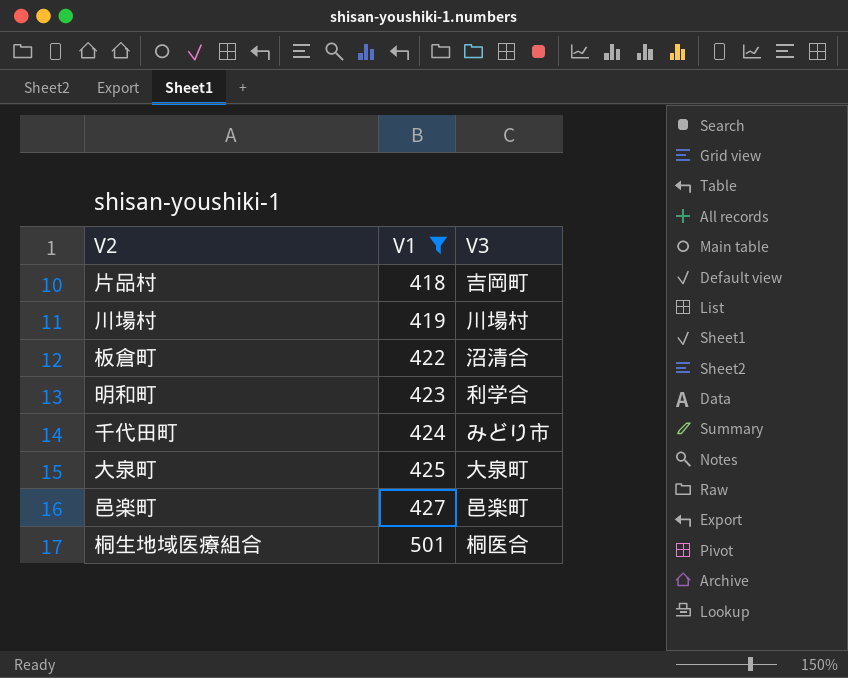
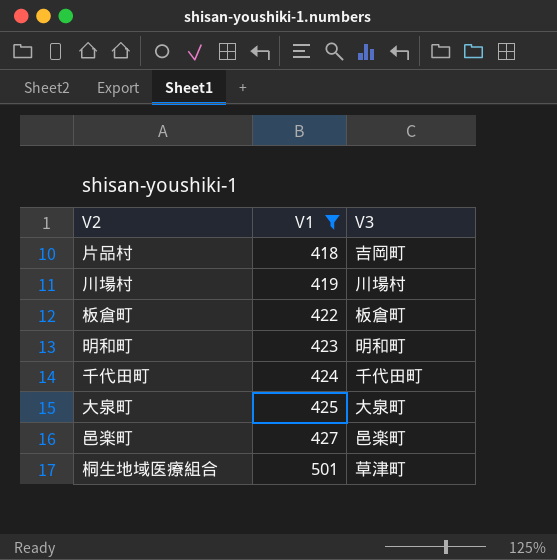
板倉町 | V3: 沼清合 -> 板倉町
明和町 | V3: 利学合 -> 明和町
千代田町 | V3: みどり市 -> 千代田町
桐生地域医療組合 | V3: 桐医合 -> 草津町

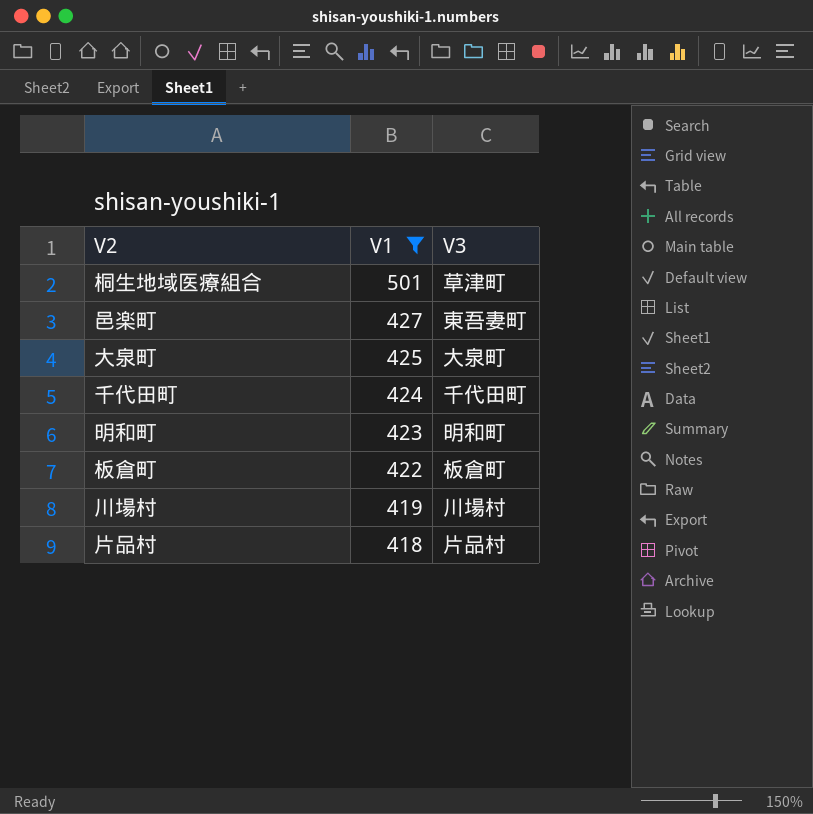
row order: V1 ascending -> V1 descending
邑楽町 | V3: 邑楽町 -> 東吾妻町
片品村 | V3: 吉岡町 -> 片品村

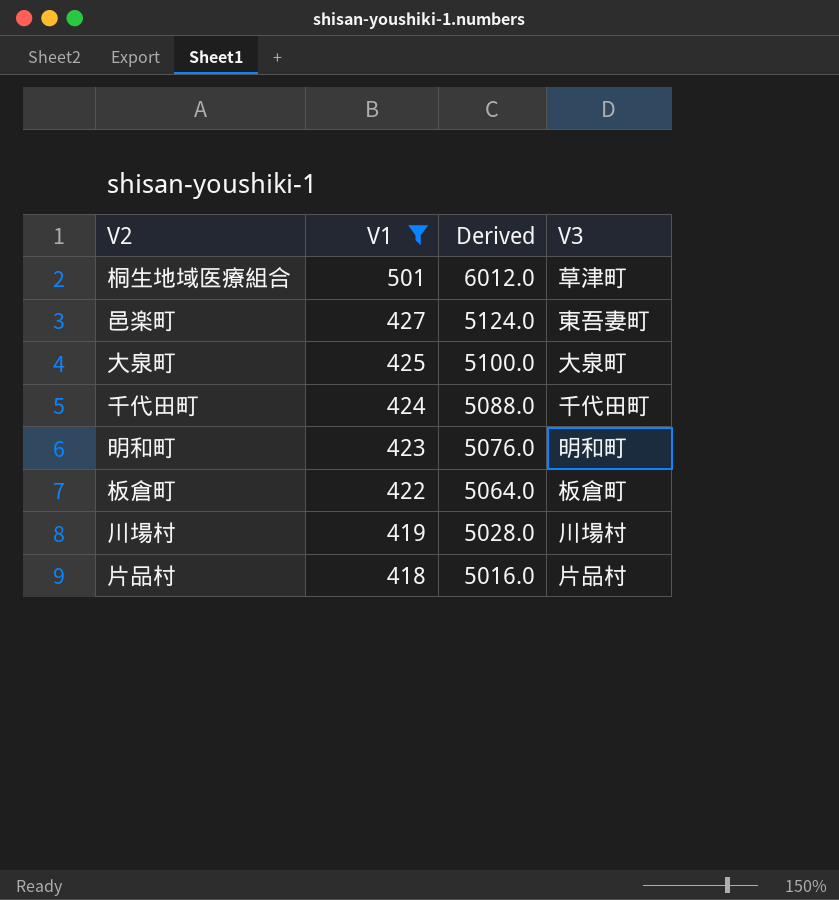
column Derived | formula: none -> [V1] * 12

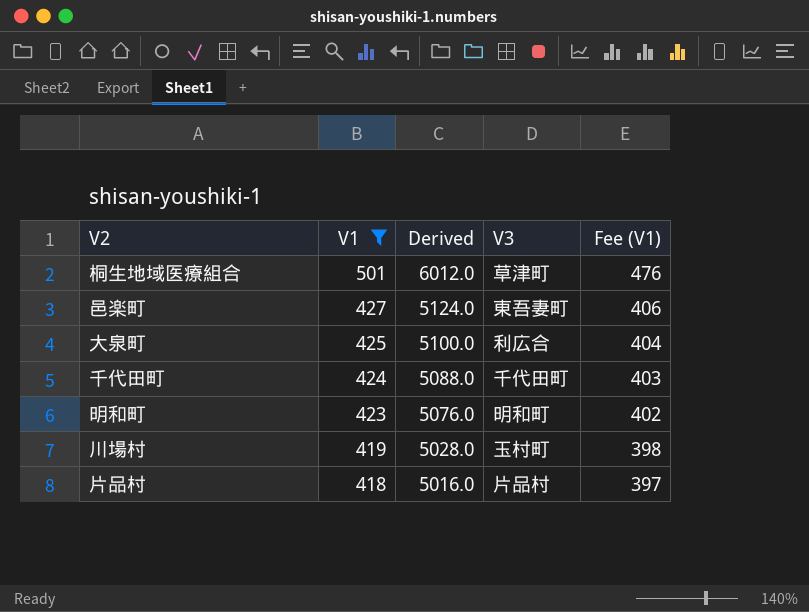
column Fee (V1) | formula: none -> [V1] * 0.95
row 板倉町: 422 | 5064.0 | 板倉町 -> none
大泉町 | V3: 大泉町 -> 利広合
川場村 | V3: 川場村 -> 玉村町

